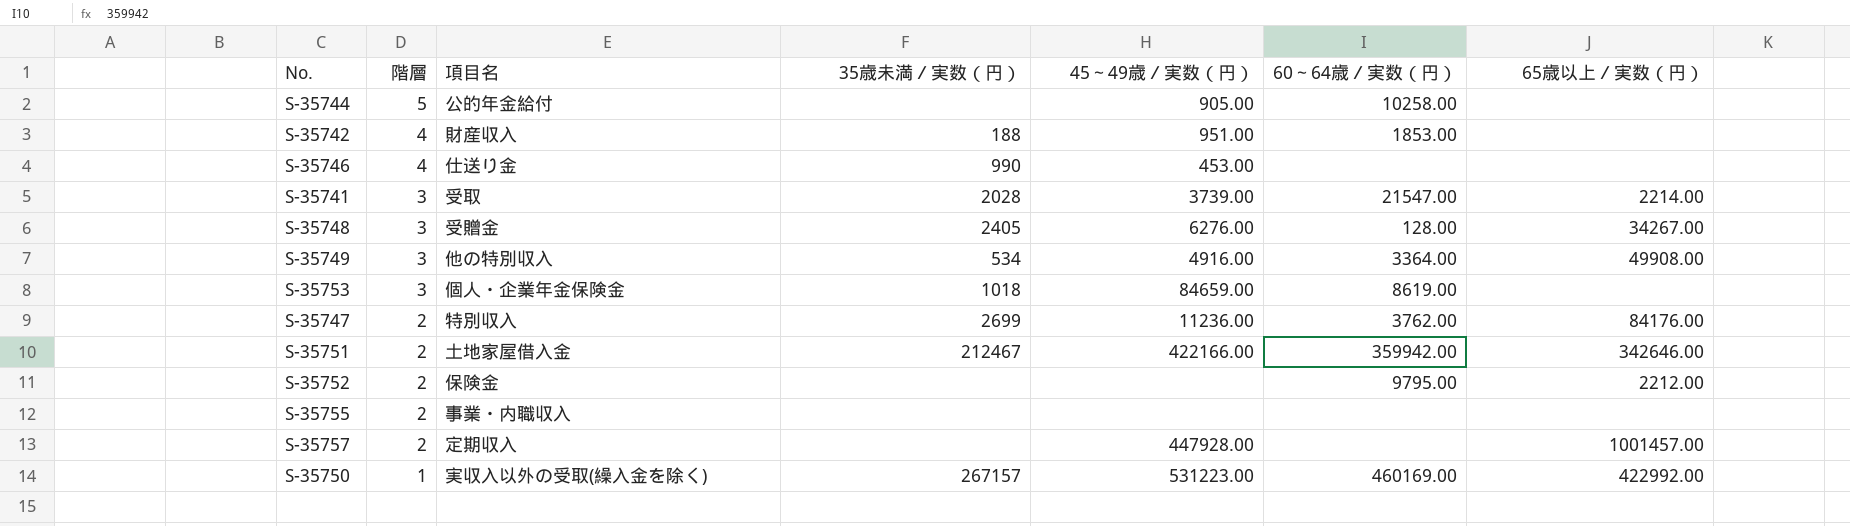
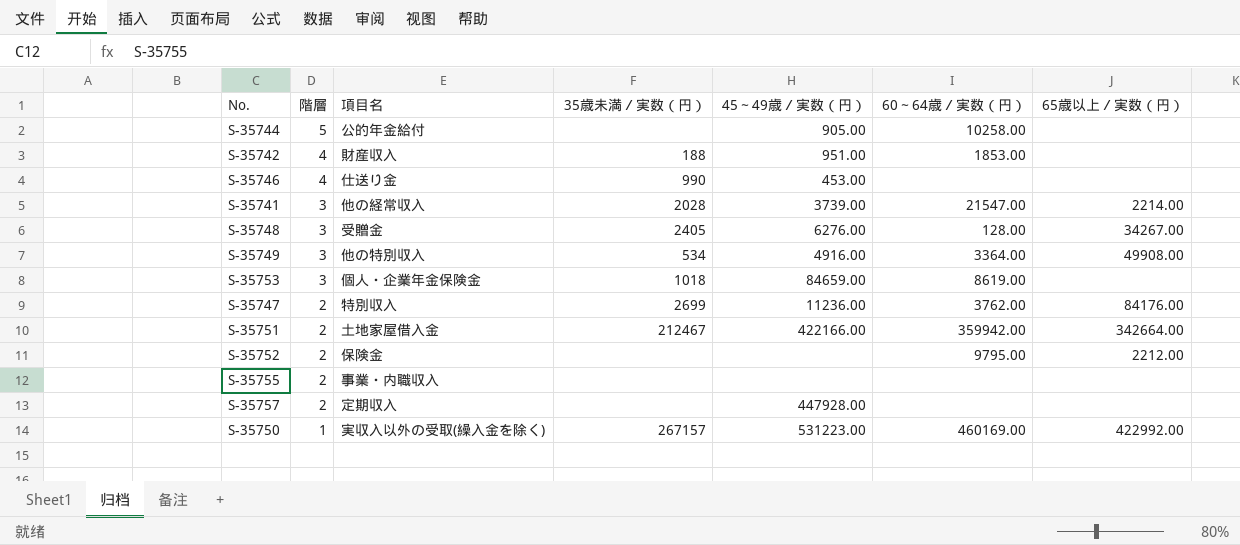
S-35741 | 項目名: 受取 -> 他の経常収入
S-35751 | 65歳以上／実数（円）: 342646.00 -> 342664.00
S-35757 | 65歳以上／実数（円）: 1001457.00 -> none

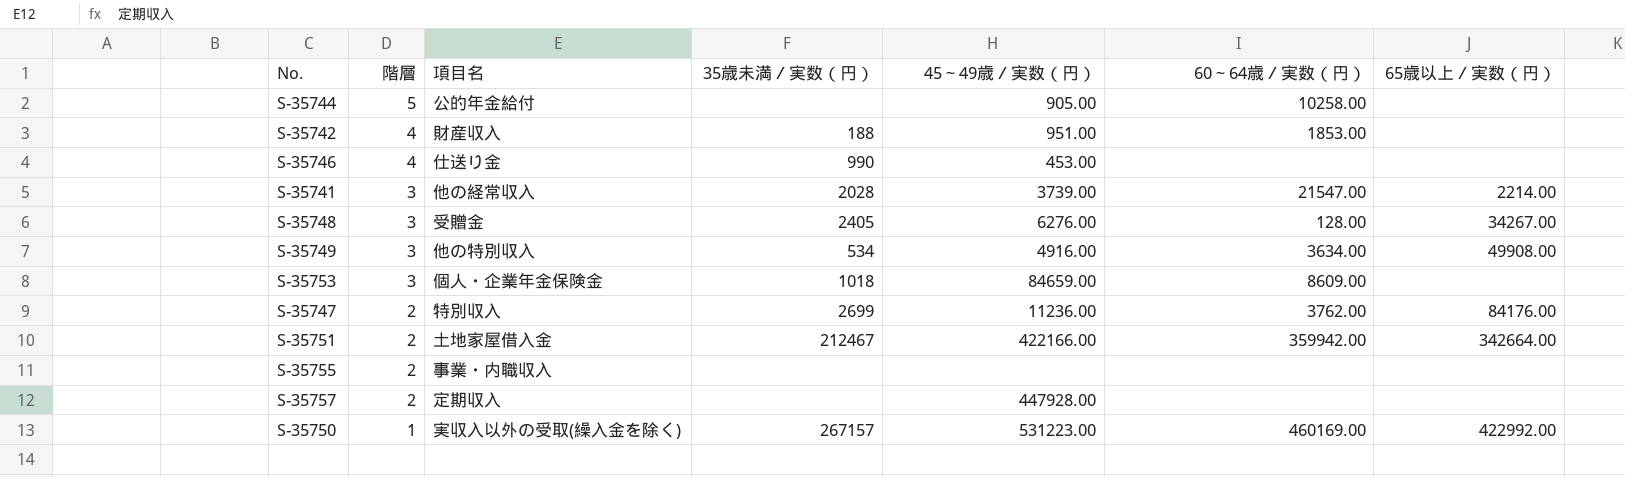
row S-35752: 2 | 保険金 | none | none | 9795.00 | 2212.00 -> none
S-35749 | 60～64歳／実数（円）: 3364.00 -> 3634.00
S-35753 | 60～64歳／実数（円）: 8619.00 -> 8609.00

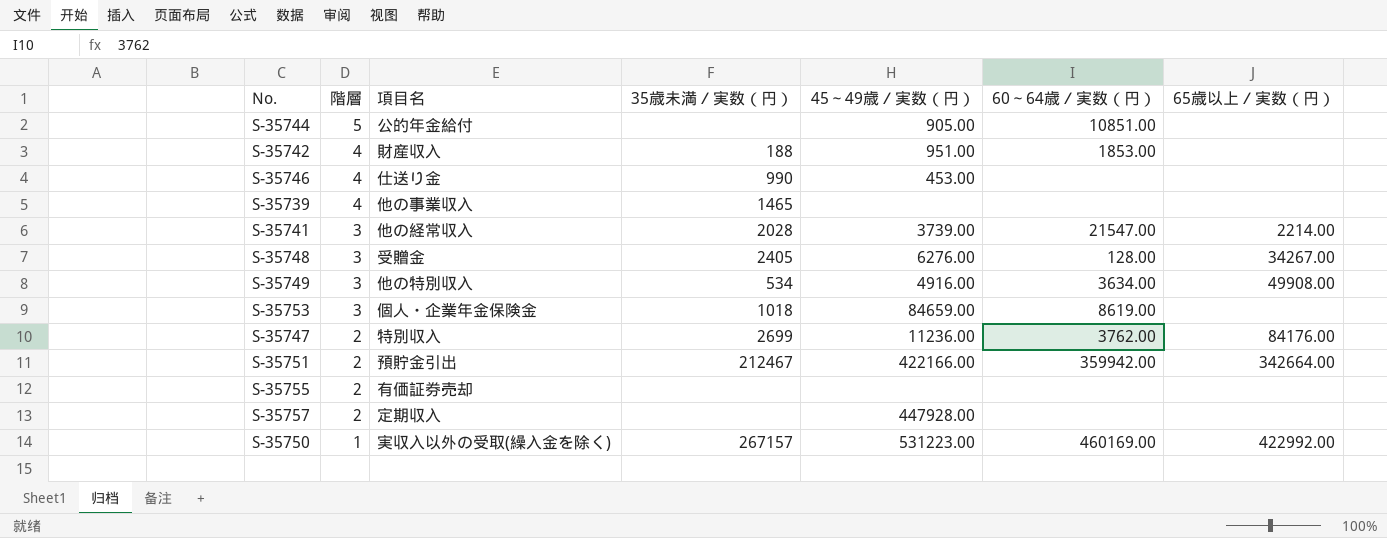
S-35744 | 60～64歳／実数（円）: 10258.00 -> 10851.00
row S-35739: none -> 4 | 他の事業収入 | 1465 | none | none | none
S-35753 | 60～64歳／実数（円）: 8609.00 -> 8619.00
S-35751 | 項目名: 土地家屋借入金 -> 預貯金引出
S-35755 | 項目名: 事業・内職収入 -> 有価証券売却

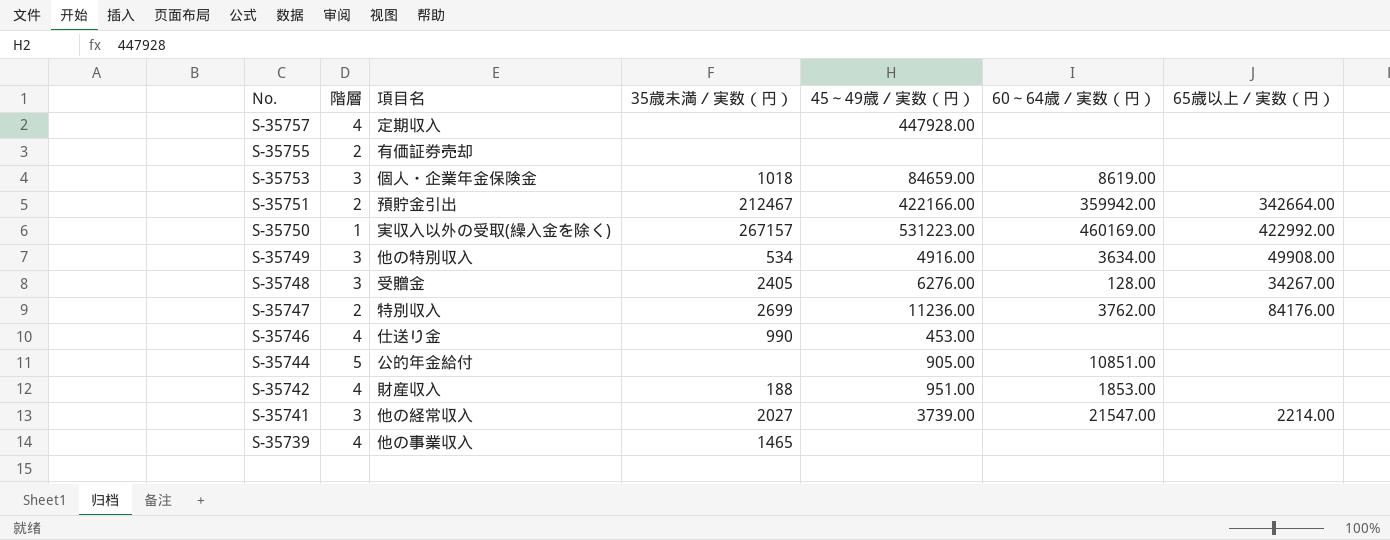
row order: 階層 descending -> No. descending
S-35757 | 階層: 2 -> 4
S-35741 | 35歳未満／実数（円）: 2028 -> 2027

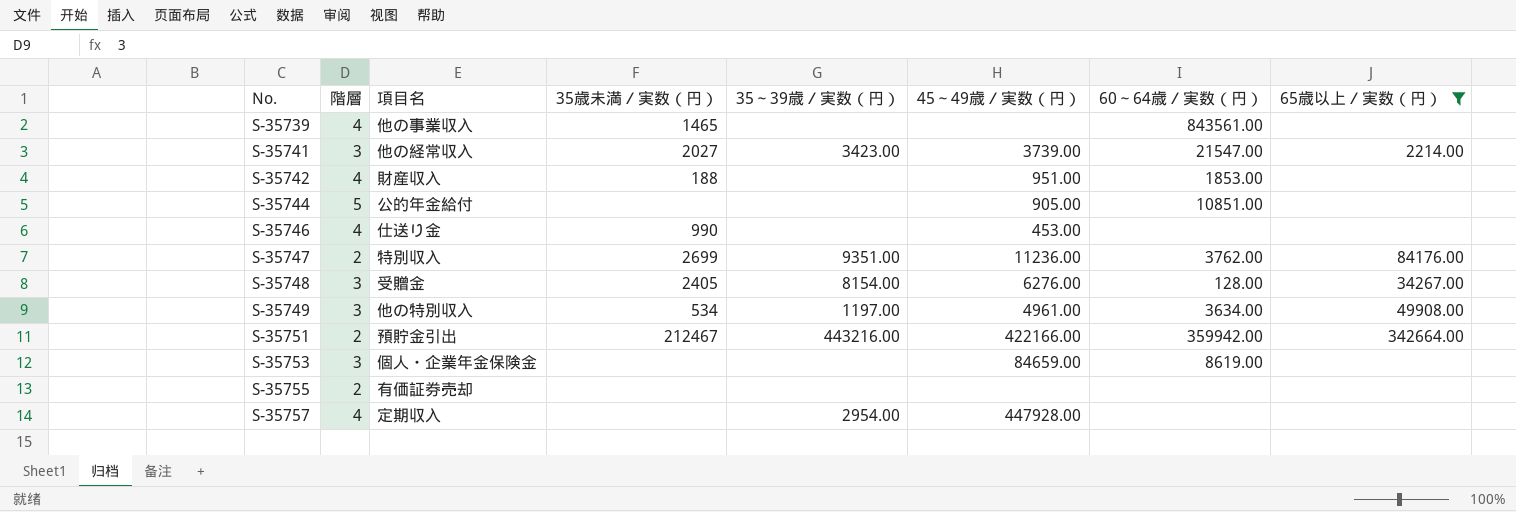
filter: none -> 65歳以上／実数（円） != 422992.00
row order: No. descending -> No. ascending
column 35～39歳／実数（円） | position: none -> 5
S-35739 | 60～64歳／実数（円）: none -> 843561.00
S-35749 | 45～49歳／実数（円）: 4916.00 -> 4961.00
S-35753 | 35歳未満／実数（円）: 1018 -> none

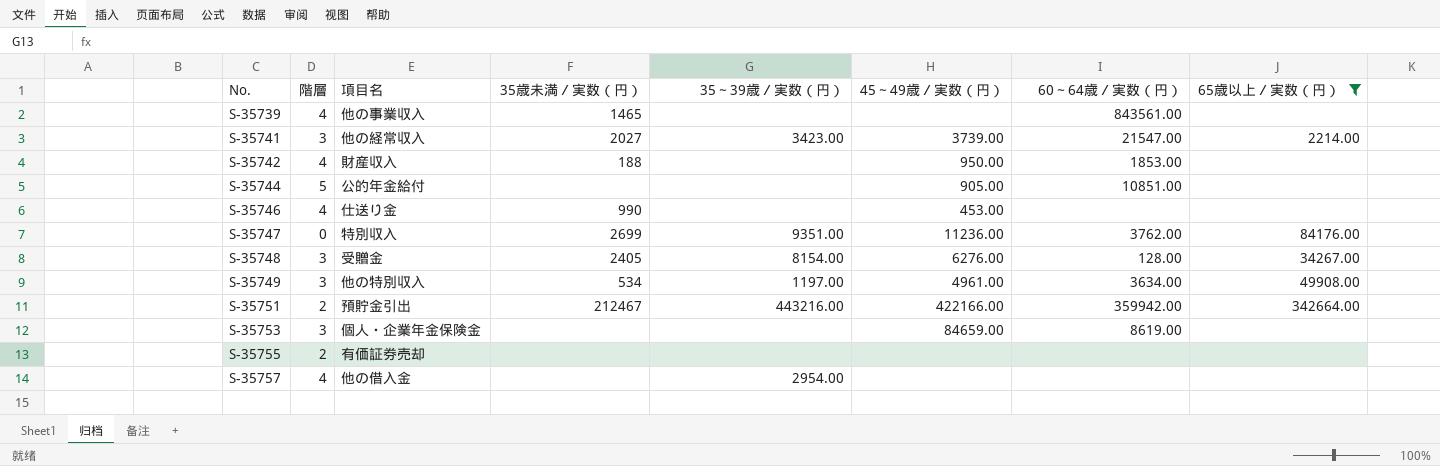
S-35742 | 45～49歳／実数（円）: 951.00 -> 950.00
S-35747 | 階層: 2 -> 0
S-35757 | 項目名: 定期収入 -> 他の借入金
S-35757 | 45～49歳／実数（円）: 447928.00 -> none

